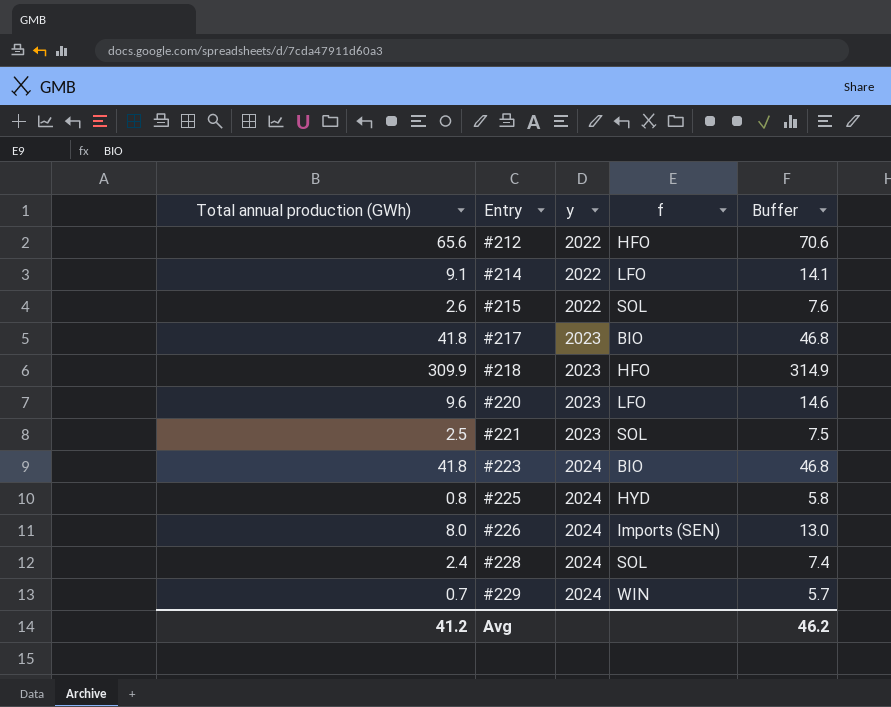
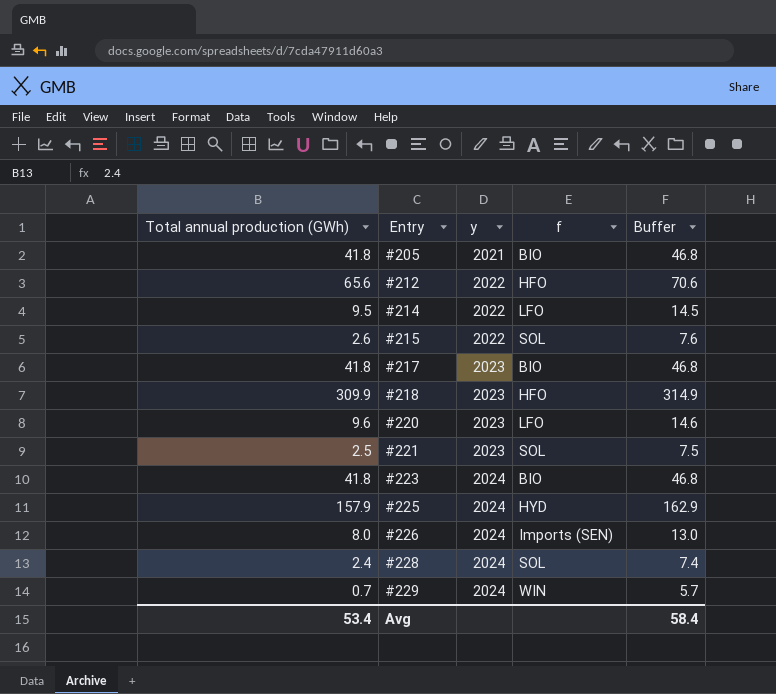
row #205: none -> 41.8 | 2021 | BIO | 46.8
#214 | Total annual production (GWh): 9.1 -> 9.5
#214 | Buffer: 14.1 -> 14.5
#225 | Total annual production (GWh): 0.8 -> 157.9
#225 | Buffer: 5.8 -> 162.9
Avg | Total annual production (GWh): 41.2 -> 53.4
Avg | Buffer: 46.2 -> 58.4

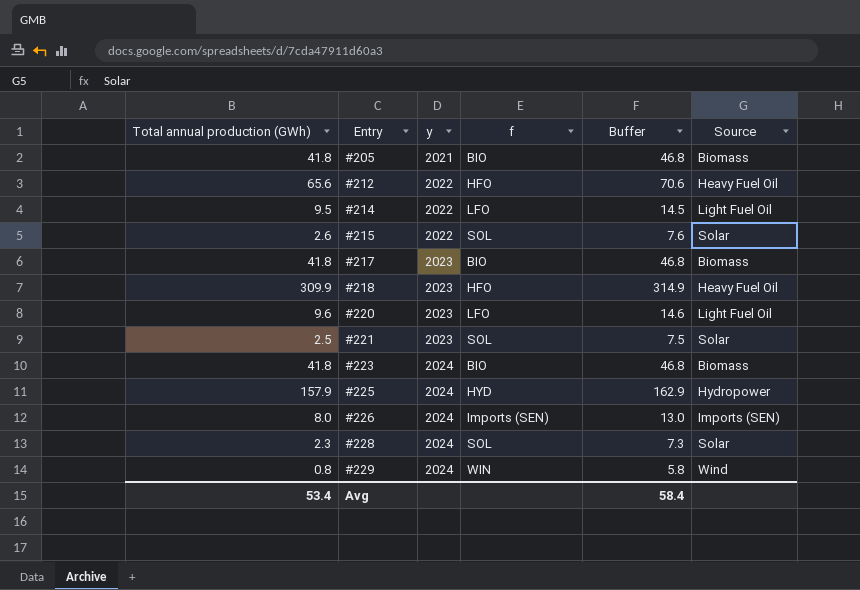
column Source | position: none -> 6
#228 | Total annual production (GWh): 2.4 -> 2.3
#228 | Buffer: 7.4 -> 7.3
#229 | Total annual production (GWh): 0.7 -> 0.8
#229 | Buffer: 5.7 -> 5.8

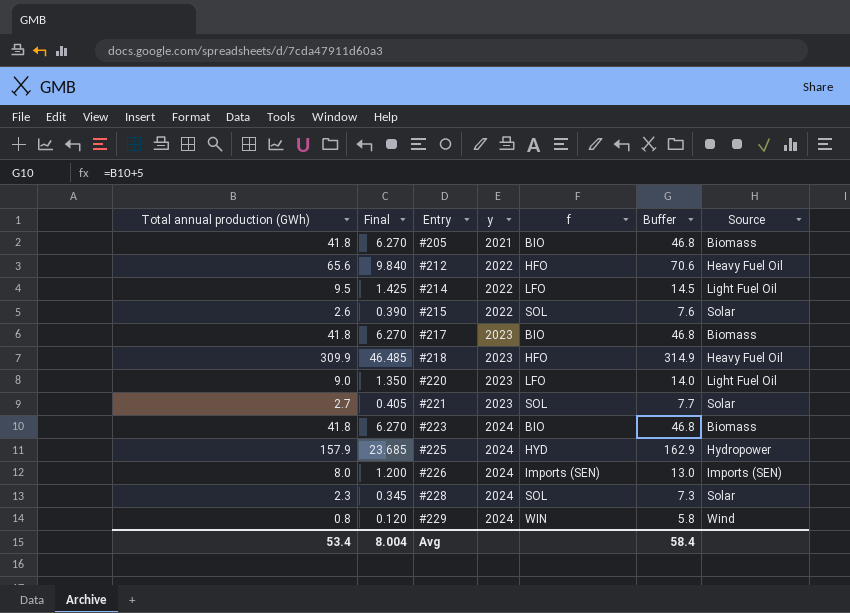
column Final | formula: none -> [Total annual production (GWh)] * 0.15
#220 | Total annual production (GWh): 9.6 -> 9.0
#220 | Buffer: 14.6 -> 14.0
#221 | Total annual production (GWh): 2.5 -> 2.7
#221 | Buffer: 7.5 -> 7.7

